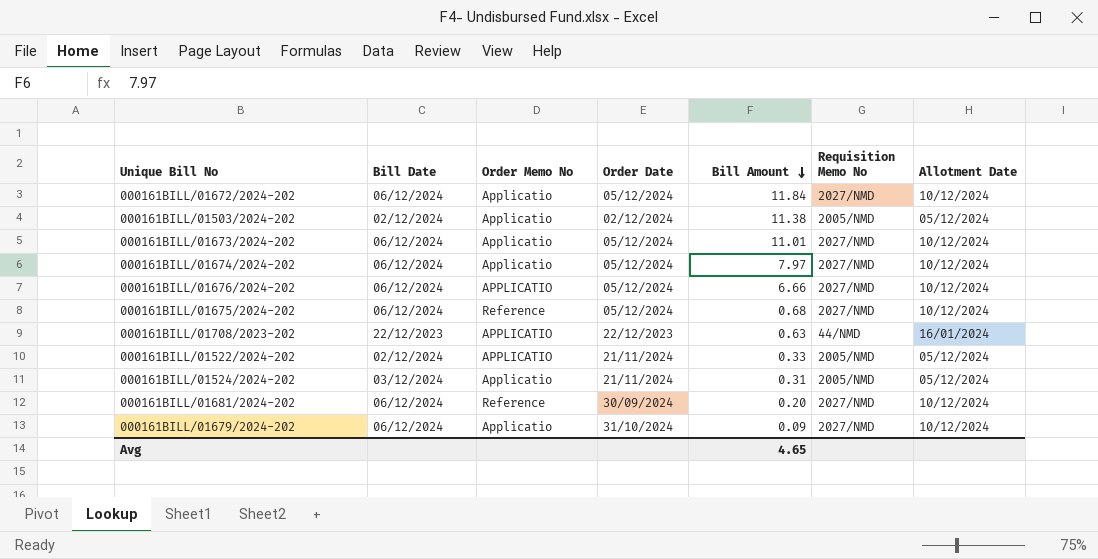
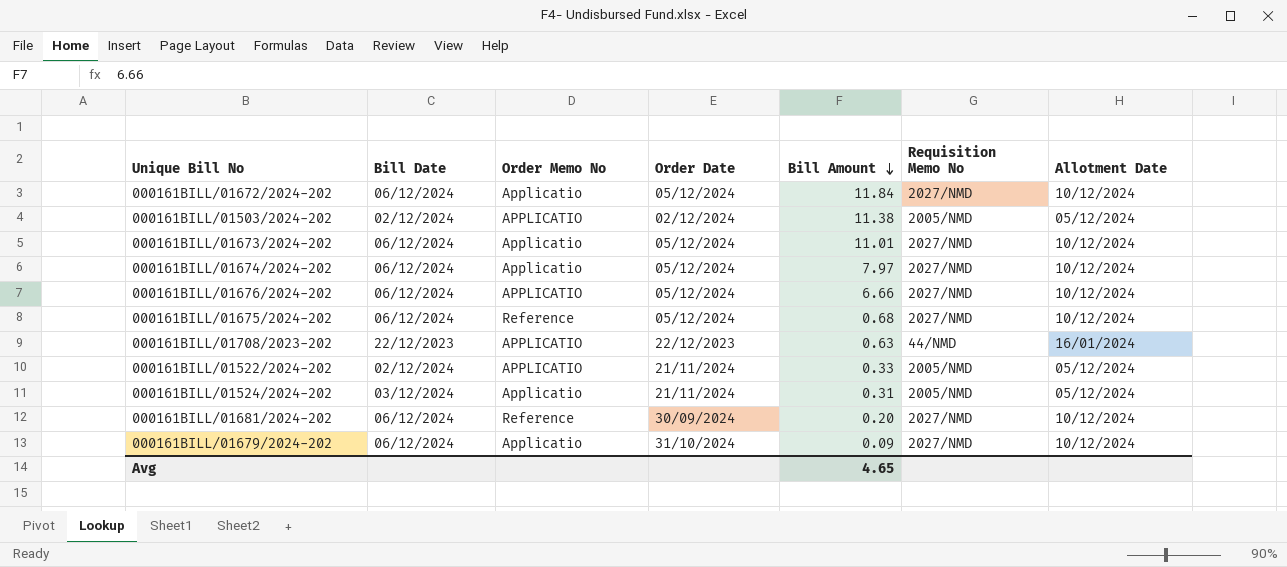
000161BILL/01503/2024-202 | Order Memo No: Applicatio -> APPLICATIO

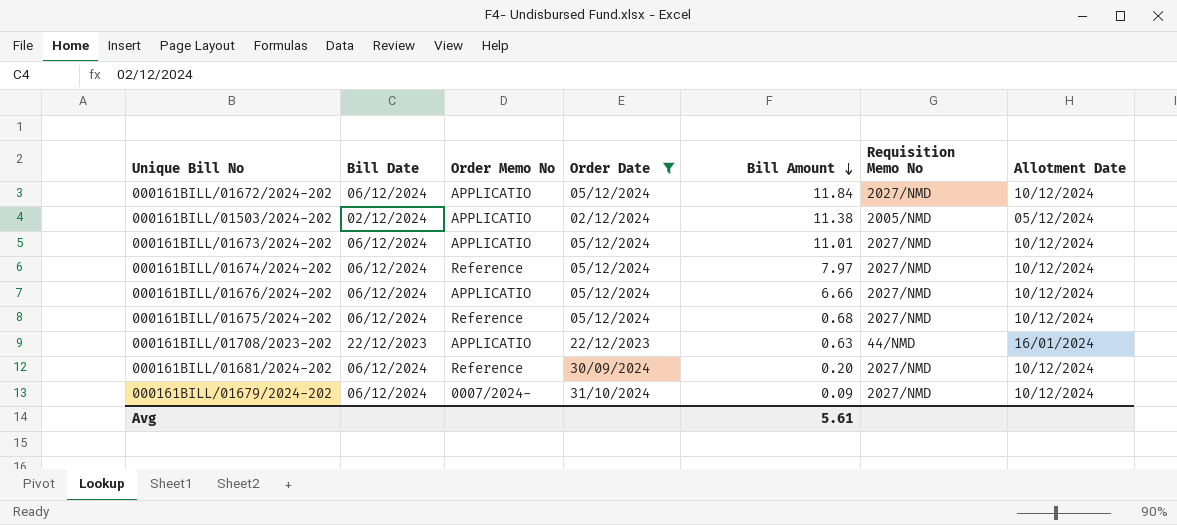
filter: none -> Order Date != 21/11/2024
000161BILL/01672/2024-202 | Order Memo No: Applicatio -> APPLICATIO
000161BILL/01673/2024-202 | Order Memo No: Applicatio -> APPLICATIO
000161BILL/01674/2024-202 | Order Memo No: Applicatio -> Reference
000161BILL/01679/2024-202 | Order Memo No: Applicatio -> 0007/2024-
Avg | Bill Amount: 4.65 -> 5.61

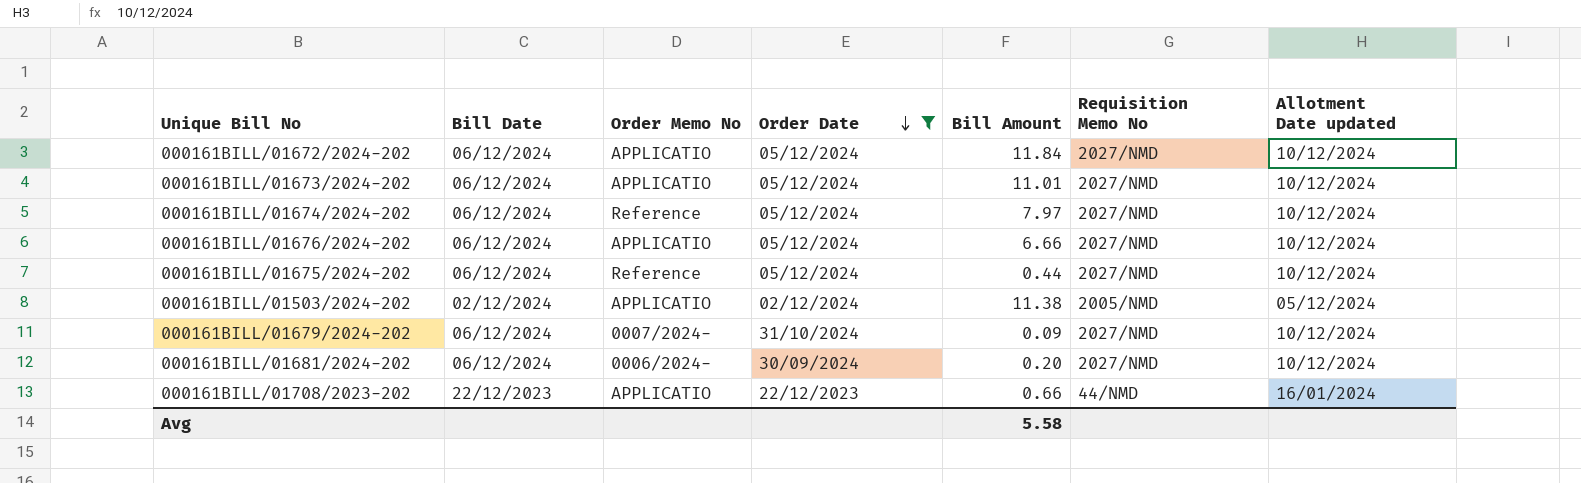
row order: Bill Amount descending -> Order Date descending
column name: Allotment Date -> Allotment Date updated
000161BILL/01675/2024-202 | Bill Amount: 0.68 -> 0.44
000161BILL/01681/2024-202 | Order Memo No: Reference -> 0006/2024-
000161BILL/01708/2023-202 | Bill Amount: 0.63 -> 0.66
Avg | Bill Amount: 5.61 -> 5.58

